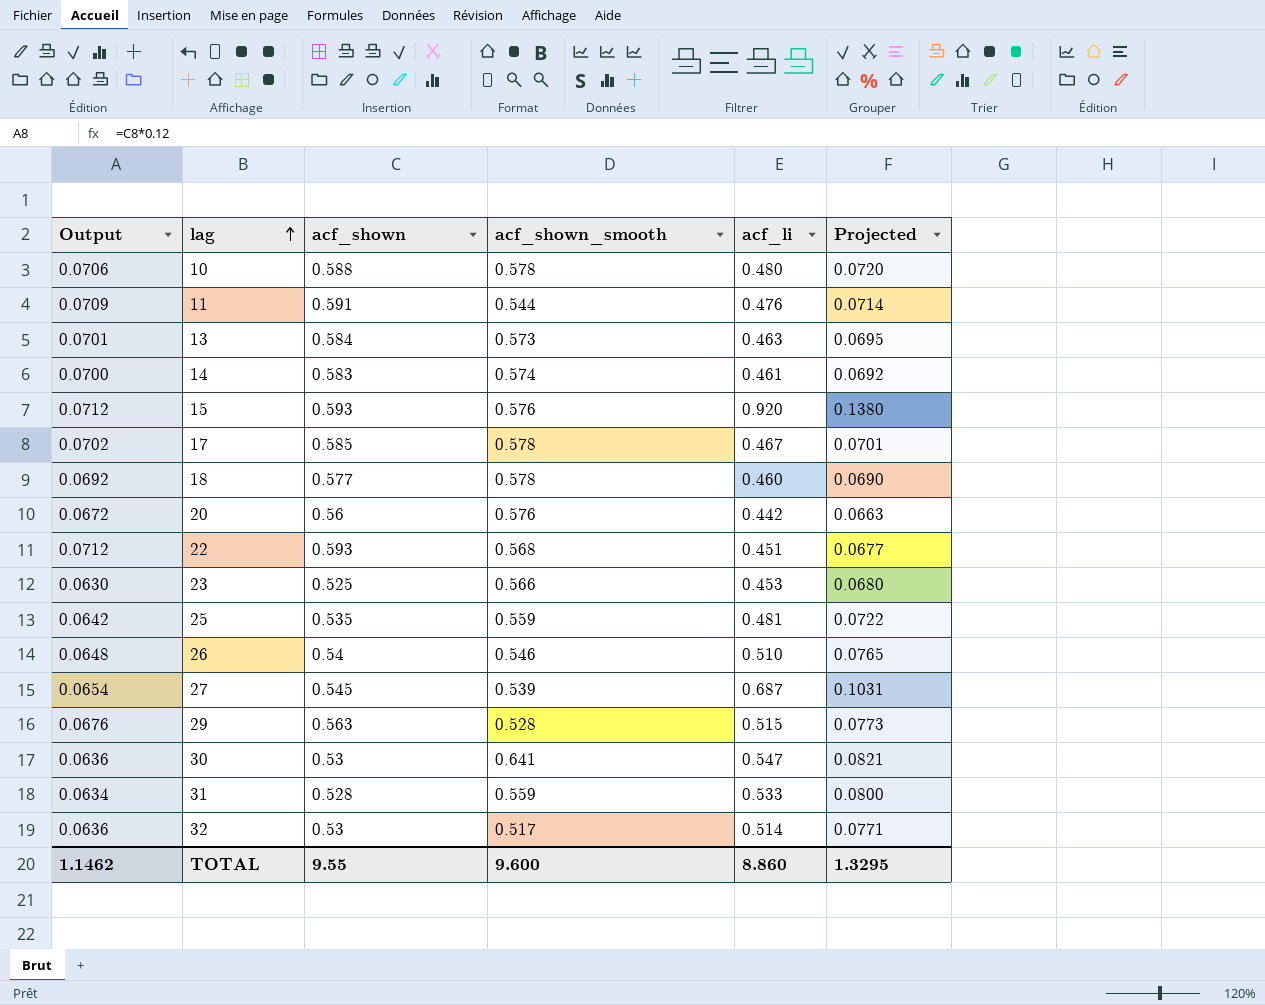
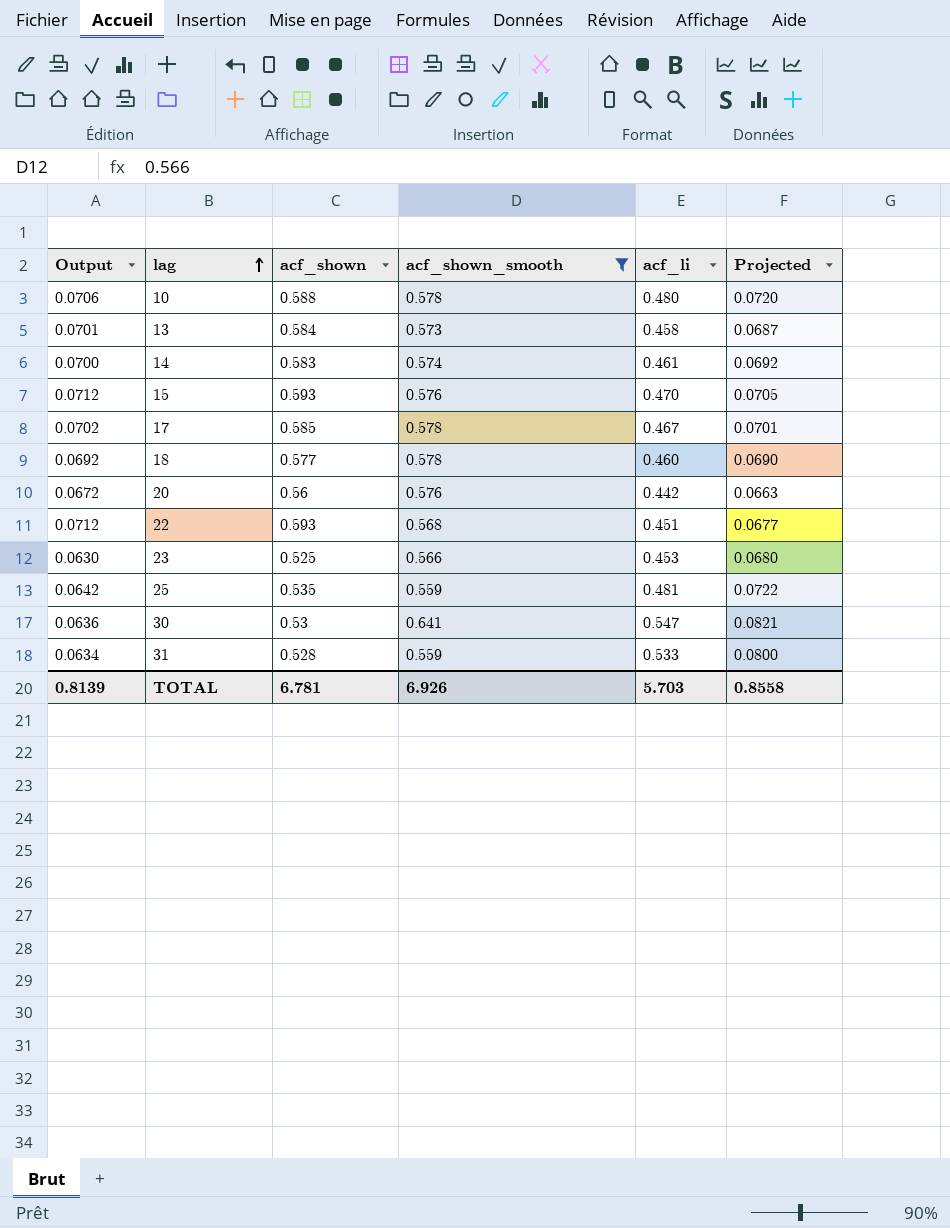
filter: none -> acf_shown_smooth >= 0.559
13 | acf_li: 0.463 -> 0.458
13 | Projected: 0.0695 -> 0.0687
15 | acf_li: 0.920 -> 0.470
15 | Projected: 0.1380 -> 0.0705
TOTAL | Output: 1.1462 -> 0.8139
TOTAL | acf_shown: 9.55 -> 6.781
TOTAL | acf_shown_smooth: 9.600 -> 6.926
TOTAL | acf_li: 8.860 -> 5.703
TOTAL | Projected: 1.3295 -> 0.8558

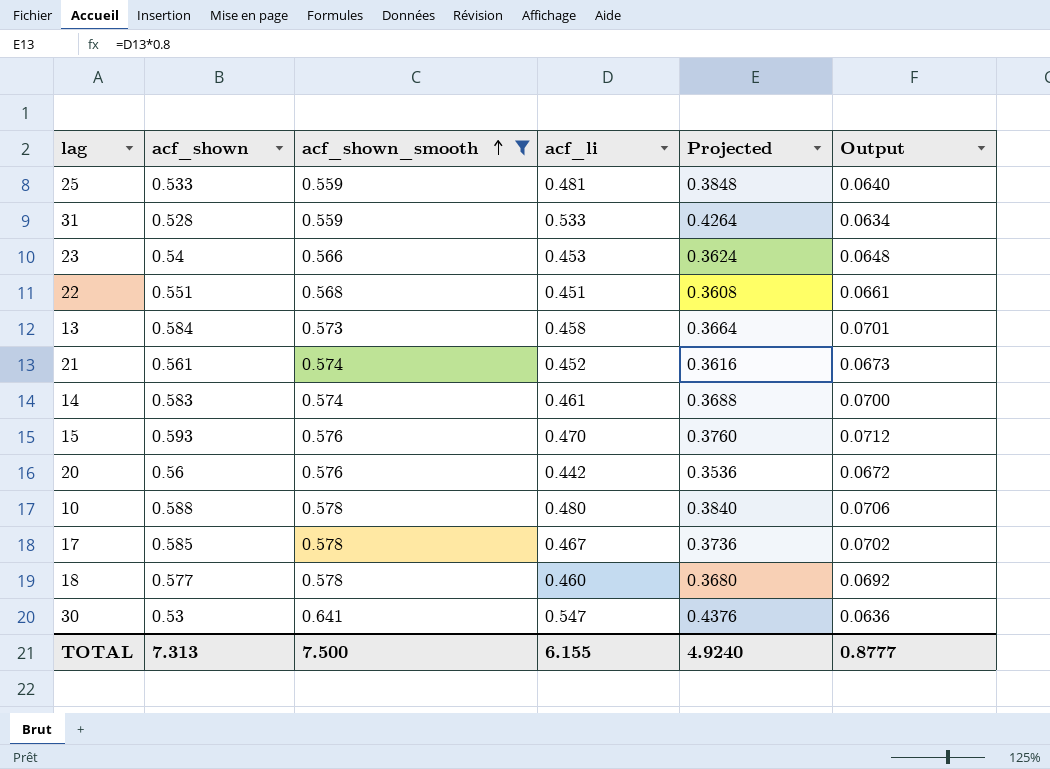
row order: lag ascending -> acf_shown_smooth ascending
column Projected | formula: [acf_li] * 0.15 -> [acf_li] * 0.8
column Output | position: 1 -> 6
25 | acf_shown: 0.535 -> 0.533
25 | Output: 0.0642 -> 0.0640
23 | acf_shown: 0.525 -> 0.54
23 | Output: 0.0630 -> 0.0648
22 | acf_shown: 0.593 -> 0.551
22 | Output: 0.0712 -> 0.0661
row 21: none -> 0.561 | 0.574 | 0.452 | 0.3616 | 0.0673
TOTAL | acf_shown: 6.781 -> 7.313
TOTAL | acf_shown_smooth: 6.926 -> 7.500
TOTAL | acf_li: 5.703 -> 6.155
TOTAL | Projected: 0.8558 -> 4.9240
TOTAL | Output: 0.8139 -> 0.8777

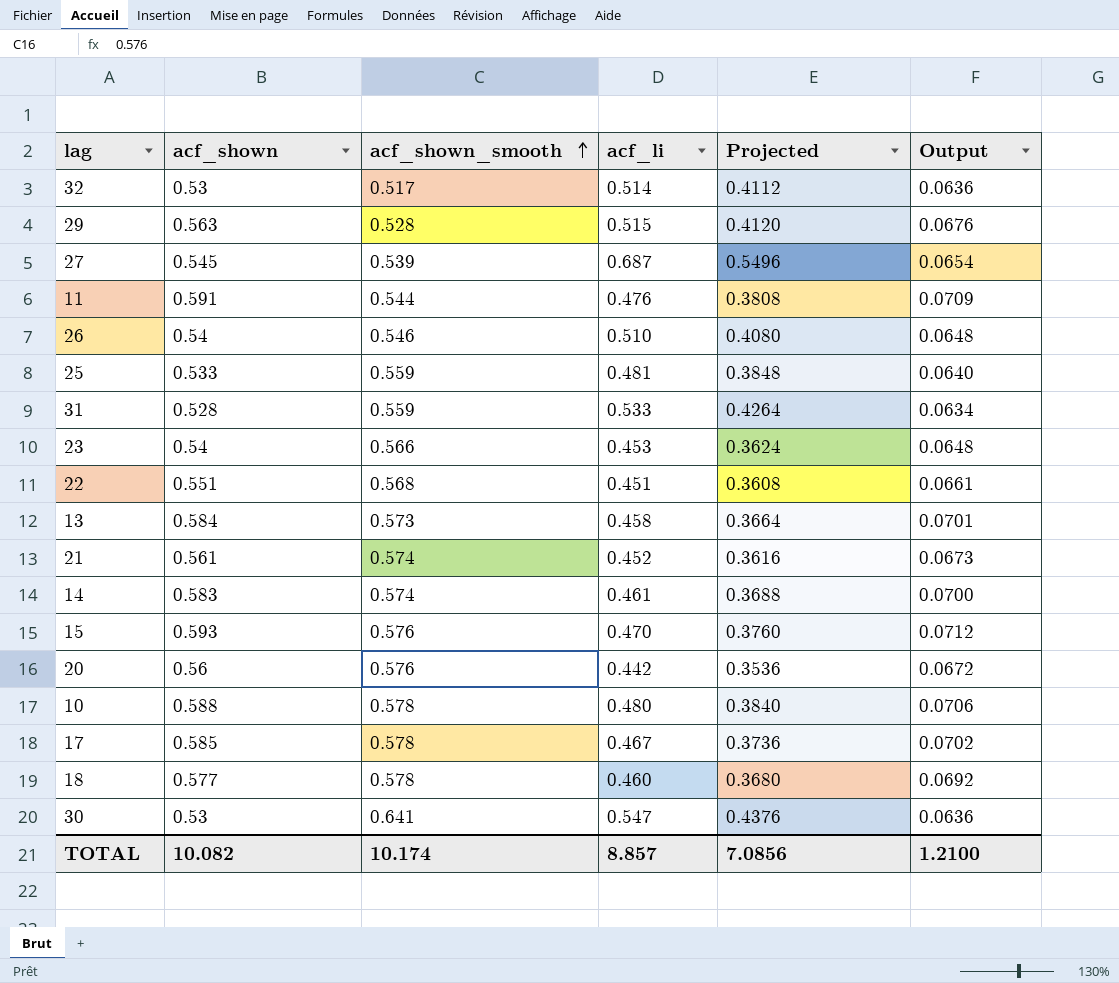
filter: acf_shown_smooth >= 0.559 -> none
TOTAL | acf_shown: 7.313 -> 10.082
TOTAL | acf_shown_smooth: 7.500 -> 10.174
TOTAL | acf_li: 6.155 -> 8.857
TOTAL | Projected: 4.9240 -> 7.0856
TOTAL | Output: 0.8777 -> 1.2100

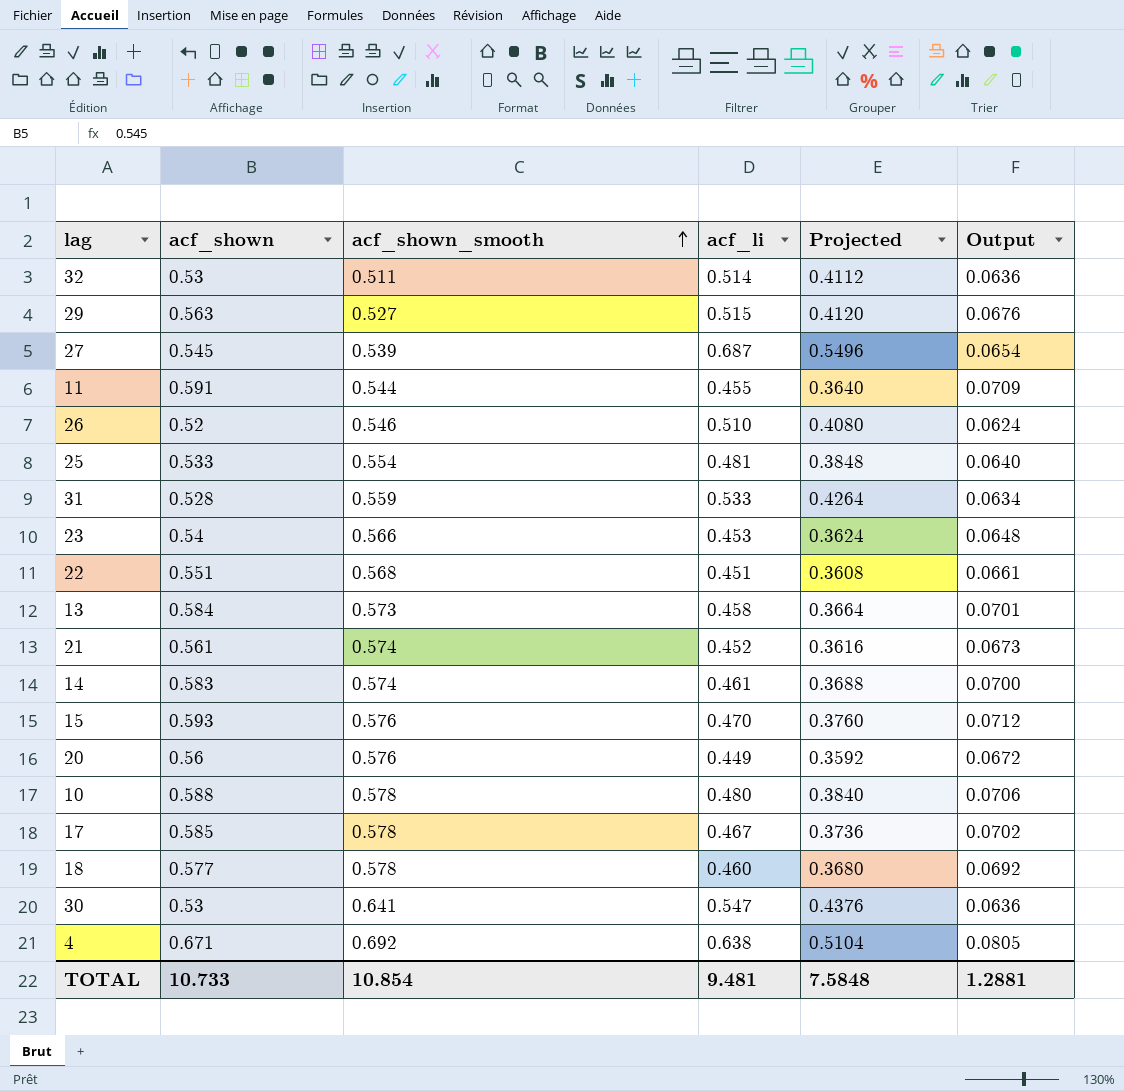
32 | acf_shown_smooth: 0.517 -> 0.511
29 | acf_shown_smooth: 0.528 -> 0.527
11 | acf_li: 0.476 -> 0.455
11 | Projected: 0.3808 -> 0.3640
26 | acf_shown: 0.54 -> 0.52
26 | Output: 0.0648 -> 0.0624
25 | acf_shown_smooth: 0.559 -> 0.554
20 | acf_li: 0.442 -> 0.449
20 | Projected: 0.3536 -> 0.3592
row 4: none -> 0.671 | 0.692 | 0.638 | 0.5104 | 0.0805
TOTAL | acf_shown: 10.082 -> 10.733
TOTAL | acf_shown_smooth: 10.174 -> 10.854
TOTAL | acf_li: 8.857 -> 9.481
TOTAL | Projected: 7.0856 -> 7.5848
TOTAL | Output: 1.2100 -> 1.2881

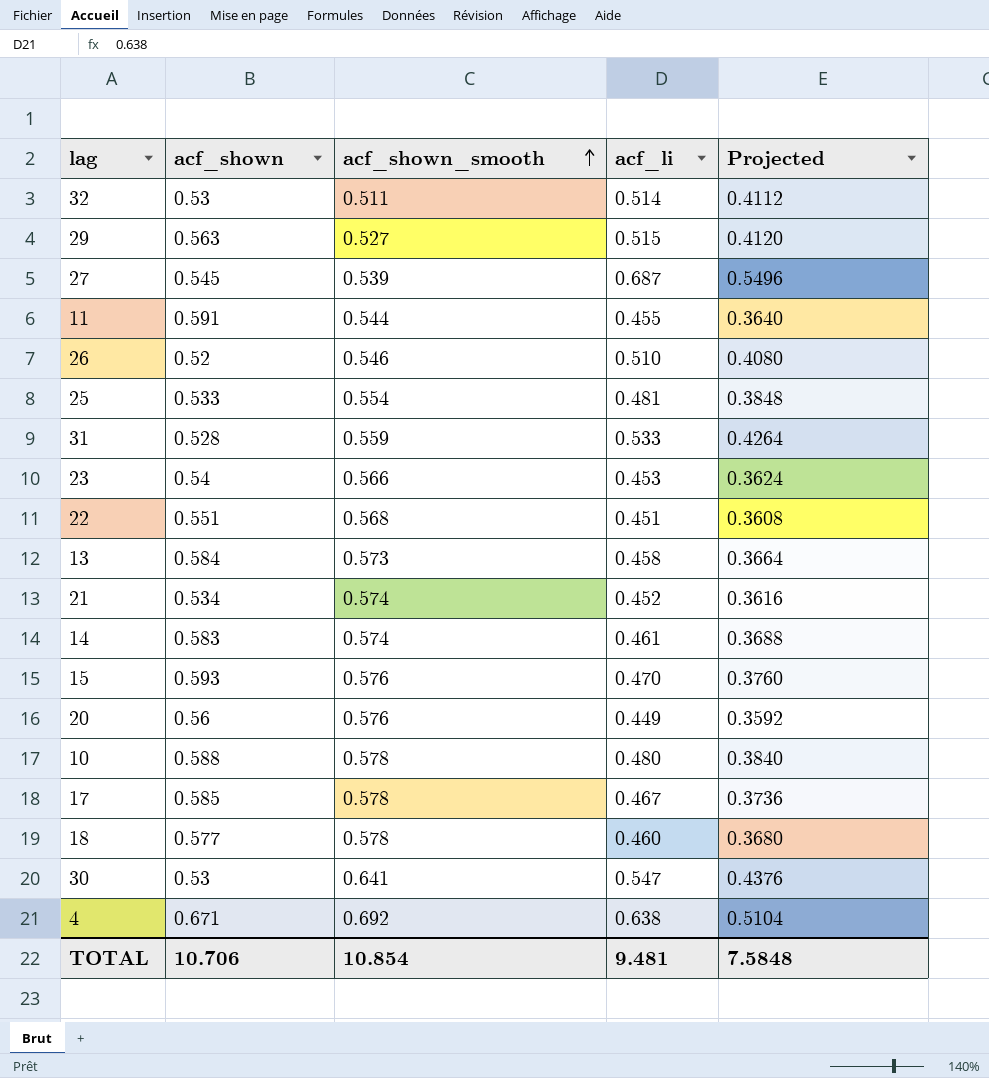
column Output | formula: [acf_shown] * 0.12 -> none
21 | acf_shown: 0.561 -> 0.534
TOTAL | acf_shown: 10.733 -> 10.706

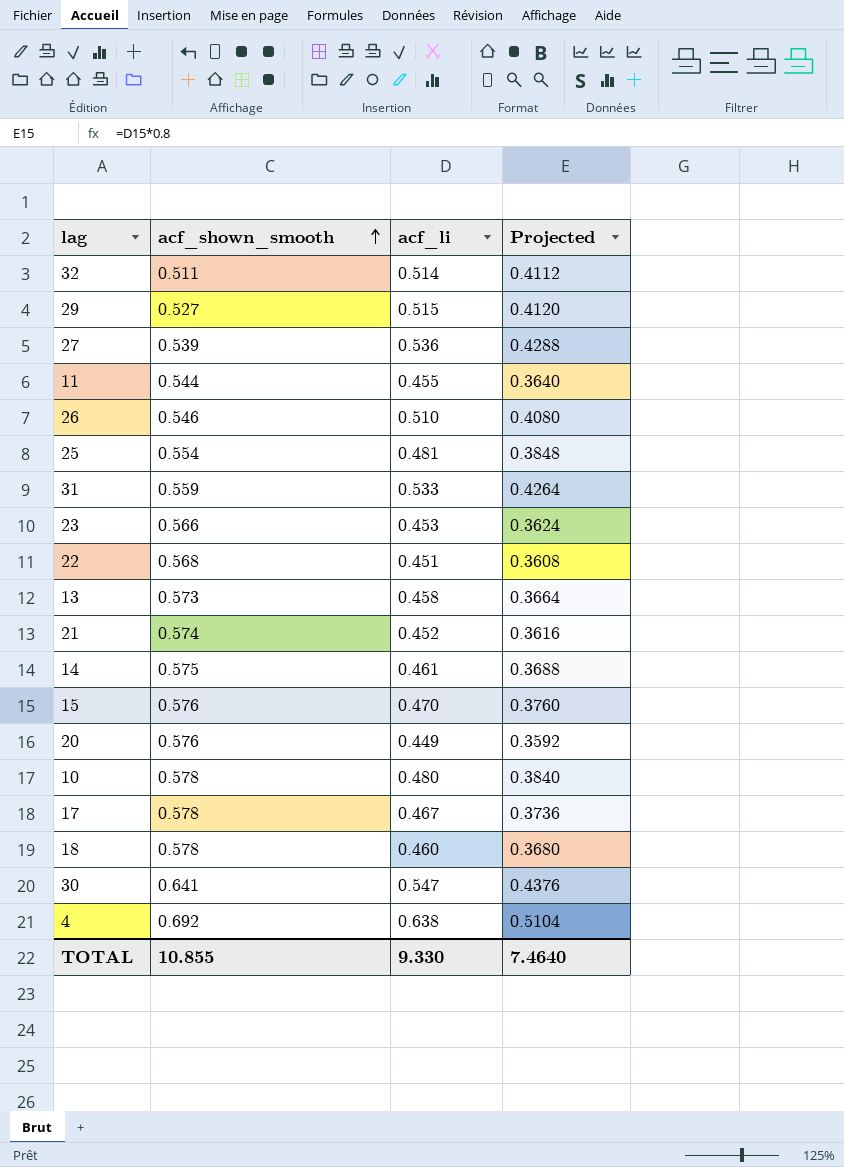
column acf_shown | position: 2 -> none
27 | acf_li: 0.687 -> 0.536
27 | Projected: 0.5496 -> 0.4288
14 | acf_shown_smooth: 0.574 -> 0.575
TOTAL | acf_shown_smooth: 10.854 -> 10.855
TOTAL | acf_li: 9.481 -> 9.330
TOTAL | Projected: 7.5848 -> 7.4640

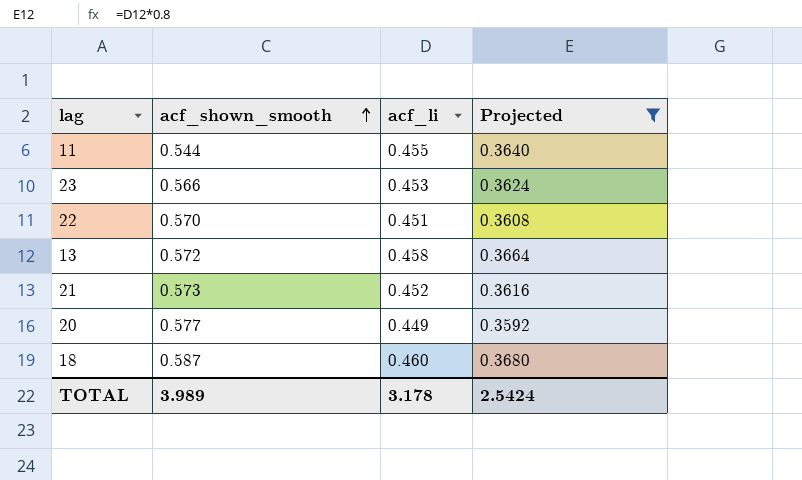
filter: none -> Projected <= 0.3680
22 | acf_shown_smooth: 0.568 -> 0.570
13 | acf_shown_smooth: 0.573 -> 0.572
21 | acf_shown_smooth: 0.574 -> 0.573
20 | acf_shown_smooth: 0.576 -> 0.577
18 | acf_shown_smooth: 0.578 -> 0.587
TOTAL | acf_shown_smooth: 10.855 -> 3.989
TOTAL | acf_li: 9.330 -> 3.178
TOTAL | Projected: 7.4640 -> 2.5424

